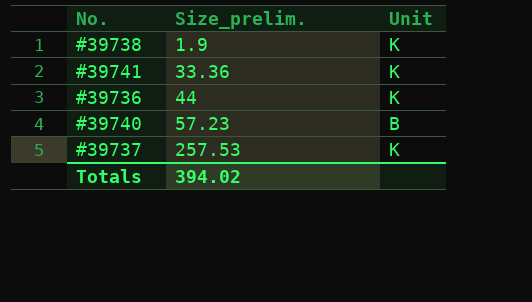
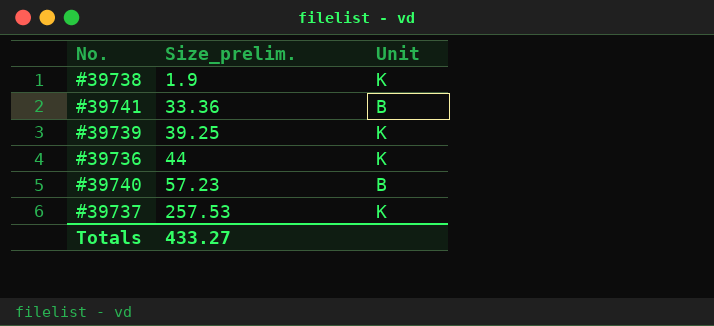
#39741 | Unit: K -> B
row #39739: none -> 39.25 | K
Totals | Size_prelim.: 394.02 -> 433.27

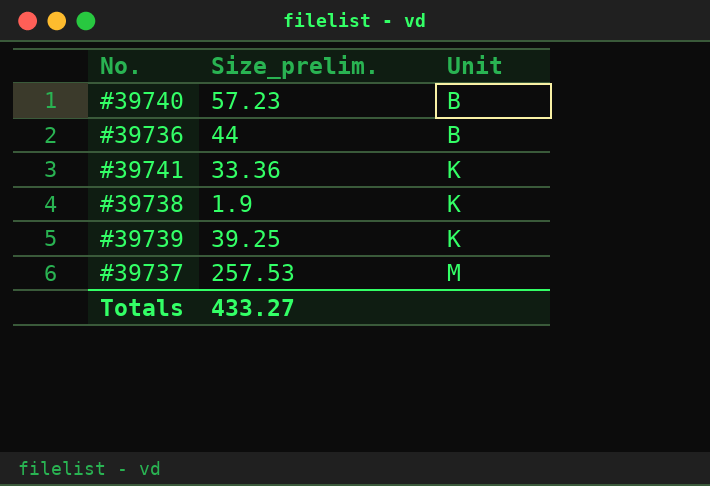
row order: Size_prelim. ascending -> Unit ascending
#39736 | Unit: K -> B
#39741 | Unit: B -> K
#39737 | Unit: K -> M

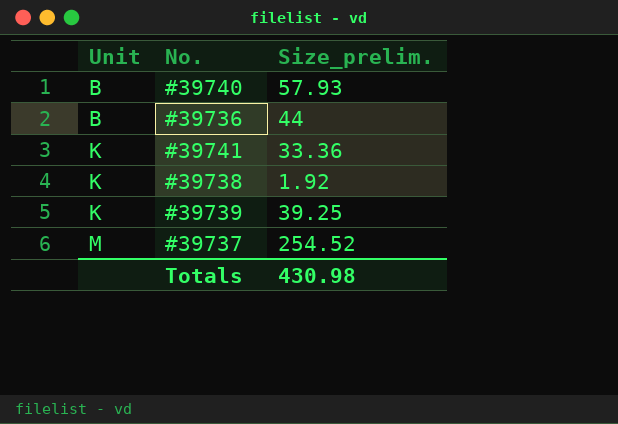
column Unit | position: 3 -> 1
#39740 | Size_prelim.: 57.23 -> 57.93
#39738 | Size_prelim.: 1.9 -> 1.92
#39737 | Size_prelim.: 257.53 -> 254.52
Totals | Size_prelim.: 433.27 -> 430.98

